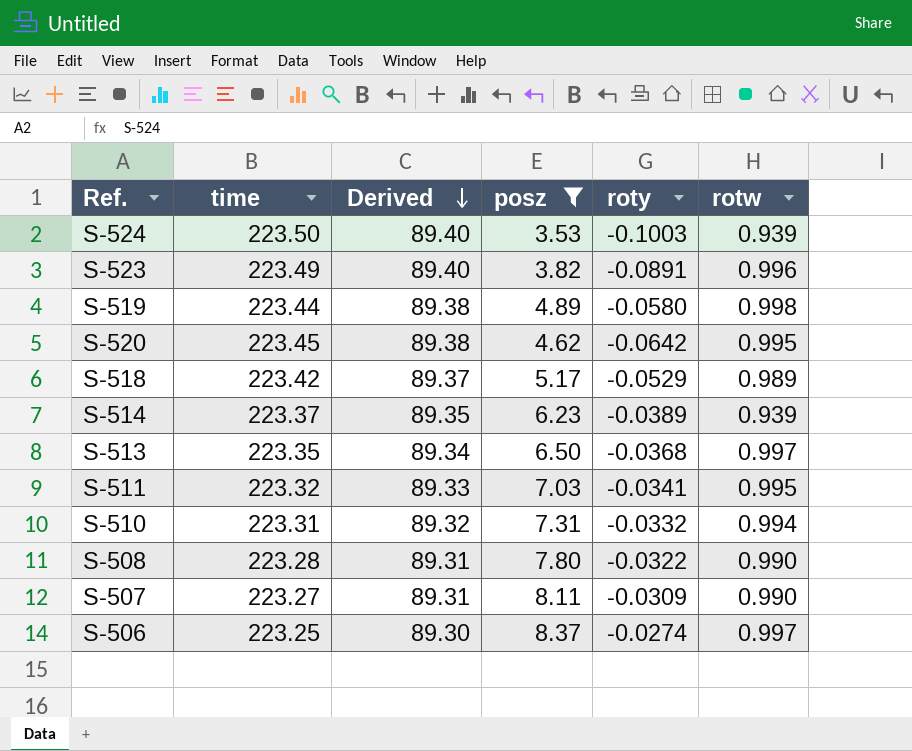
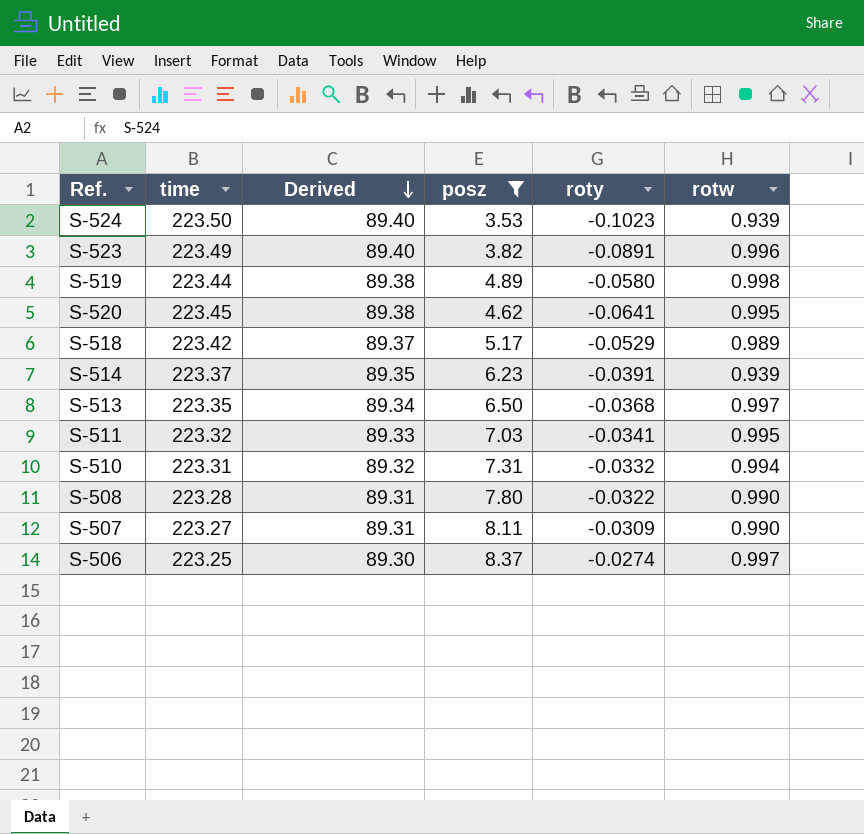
S-524 | roty: -0.1003 -> -0.1023
S-520 | roty: -0.0642 -> -0.0641
S-514 | roty: -0.0389 -> -0.0391

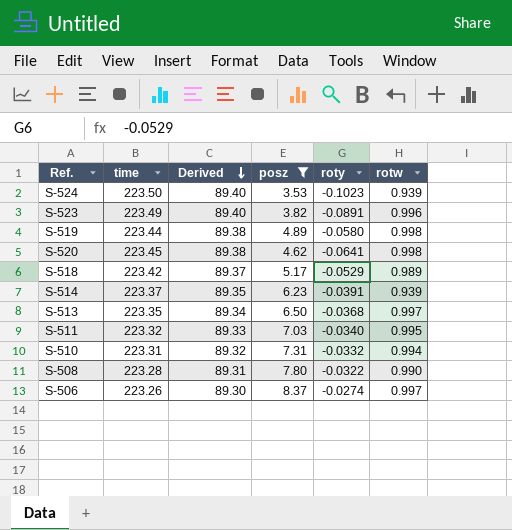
row S-507: 223.27 | 89.31 | 8.11 | -0.0309 | 0.990 -> none
S-520 | rotw: 0.995 -> 0.998
S-511 | roty: -0.0341 -> -0.0340
S-506 | time: 223.25 -> 223.26

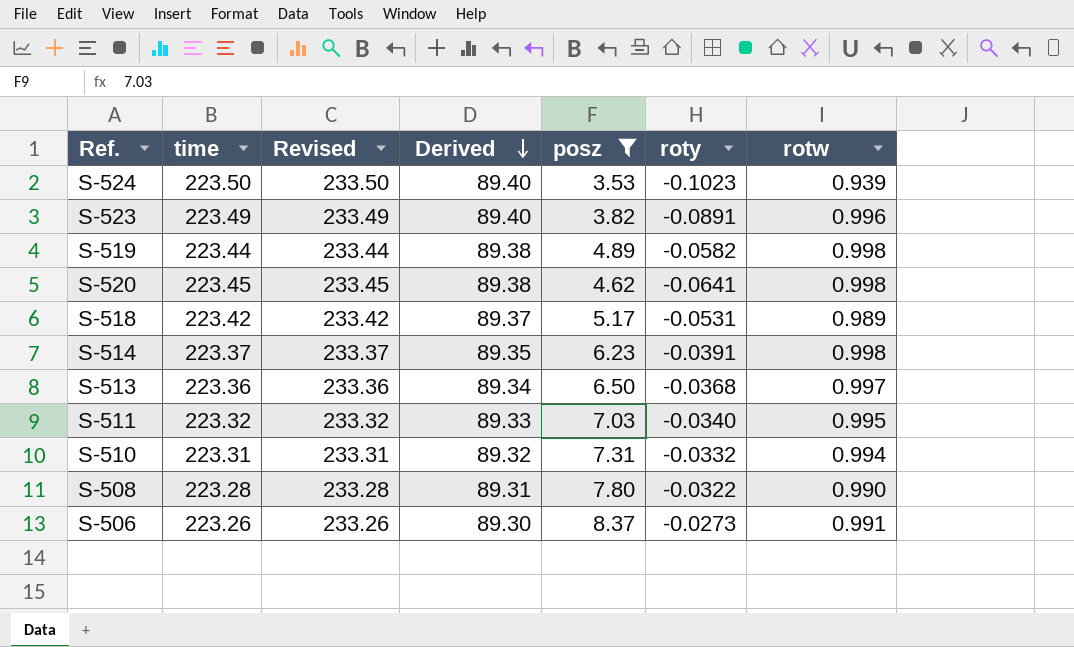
column Revised | formula: none -> [time] + 10
S-519 | roty: -0.0580 -> -0.0582
S-518 | roty: -0.0529 -> -0.0531
S-514 | rotw: 0.939 -> 0.998
S-513 | time: 223.35 -> 223.36
S-506 | roty: -0.0274 -> -0.0273
S-506 | rotw: 0.997 -> 0.991

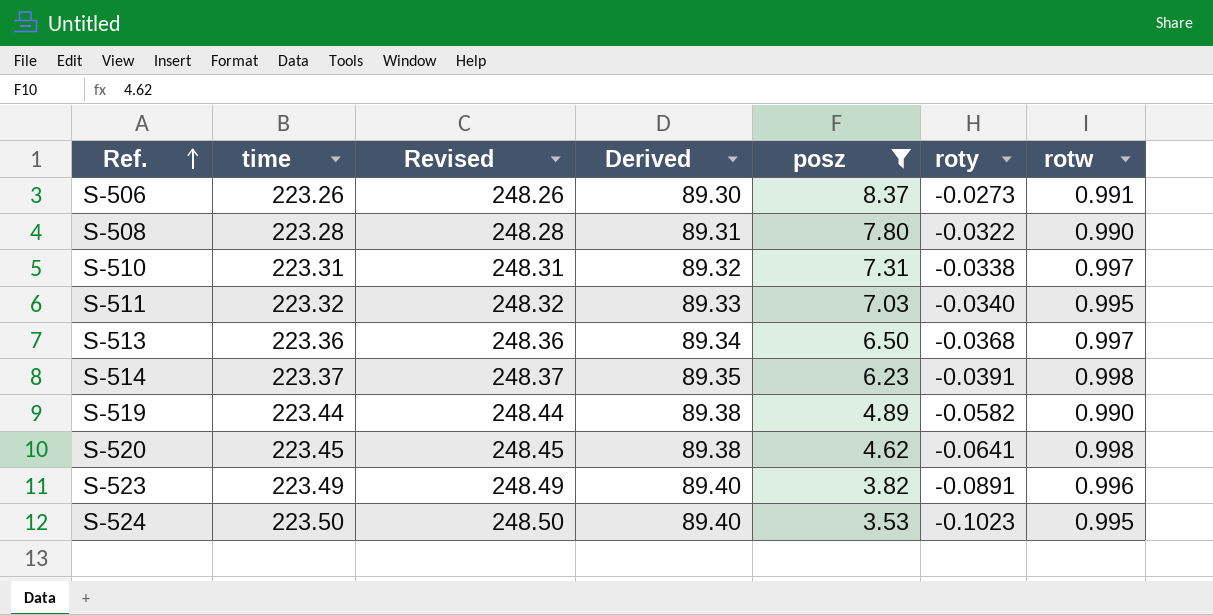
row order: Derived descending -> Ref. ascending
column Revised | formula: [time] + 10 -> [time] + 25
row S-518: 223.42 | 233.42 | 89.37 | 5.17 | -0.0531 | 0.989 -> none
S-510 | roty: -0.0332 -> -0.0338
S-510 | rotw: 0.994 -> 0.997
S-519 | rotw: 0.998 -> 0.990
S-524 | rotw: 0.939 -> 0.995

